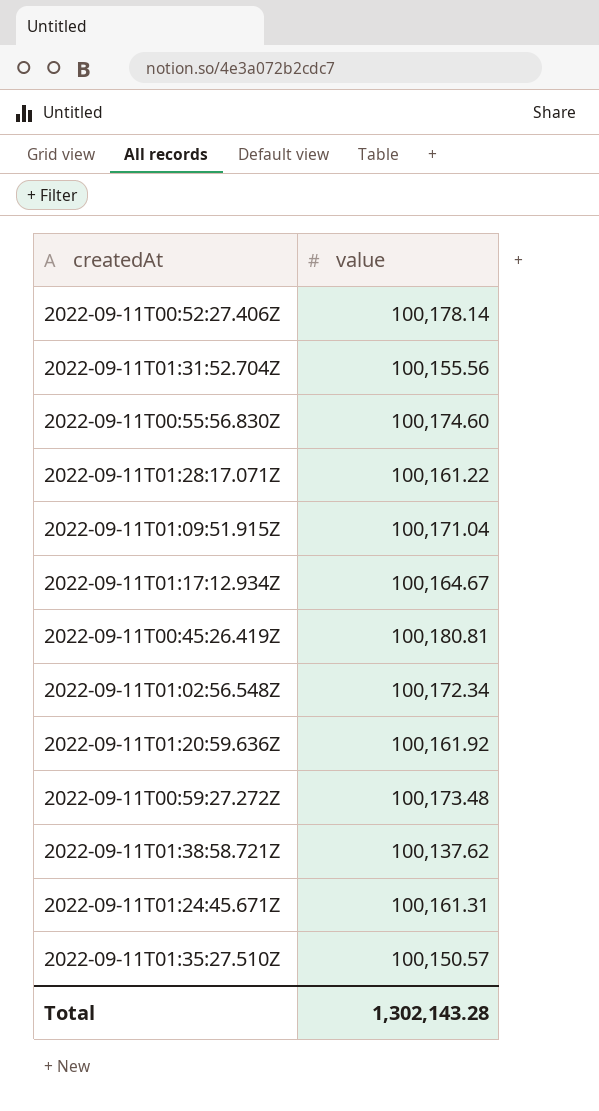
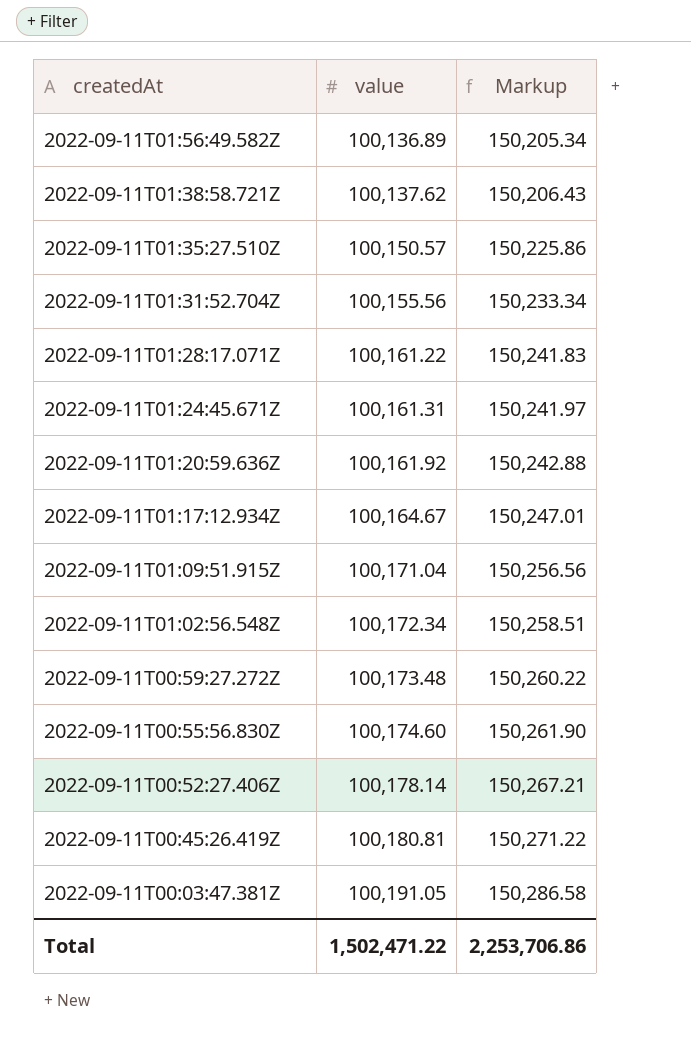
row order: none -> createdAt descending
column Markup | formula: none -> [value] * 1.5
row 2022-09-11T01:56:49.582Z: none -> 100,136.89 | 150,205.34
row 2022-09-11T00:03:47.381Z: none -> 100,191.05 | 150,286.58
Total | value: 1,302,143.28 -> 1,502,471.22

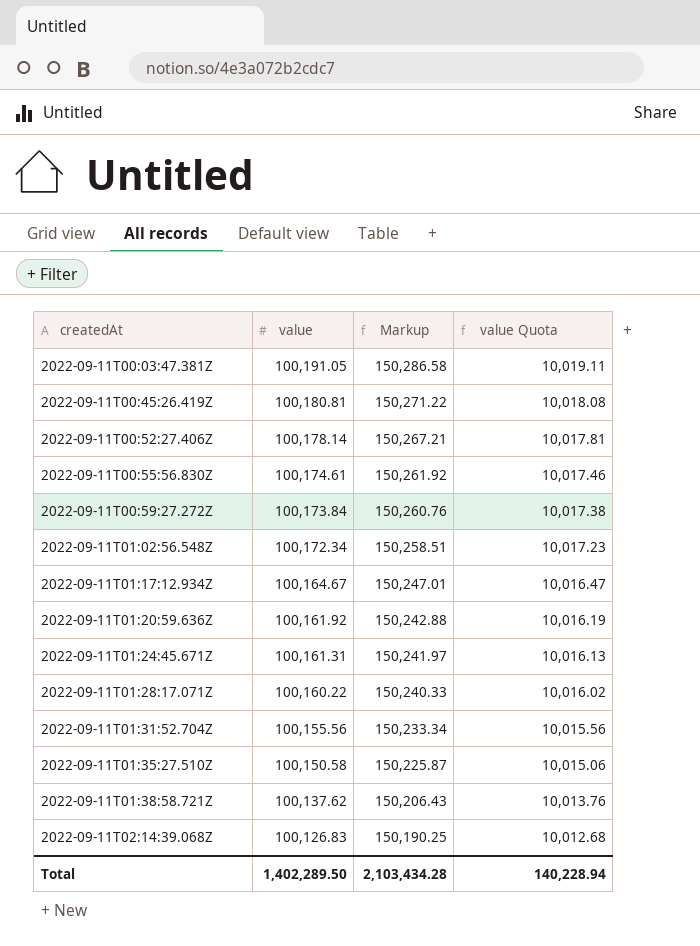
row order: createdAt descending -> createdAt ascending
column value Quota | formula: none -> [value] * 0.1
row 2022-09-11T01:56:49.582Z: 100,136.89 | 150,205.34 -> none
row 2022-09-11T01:09:51.915Z: 100,171.04 | 150,256.56 -> none
2022-09-11T00:55:56.830Z | value: 100,174.60 -> 100,174.61
2022-09-11T00:55:56.830Z | Markup: 150,261.90 -> 150,261.92
2022-09-11T00:59:27.272Z | value: 100,173.48 -> 100,173.84
2022-09-11T00:59:27.272Z | Markup: 150,260.22 -> 150,260.76
2022-09-11T01:28:17.071Z | value: 100,161.22 -> 100,160.22
2022-09-11T01:28:17.071Z | Markup: 150,241.83 -> 150,240.33
2022-09-11T01:35:27.510Z | value: 100,150.57 -> 100,150.58
2022-09-11T01:35:27.510Z | Markup: 150,225.86 -> 150,225.87
row 2022-09-11T02:14:39.068Z: none -> 100,126.83 | 150,190.25 | 10,012.68
Total | value: 1,502,471.22 -> 1,402,289.50
Total | Markup: 2,253,706.86 -> 2,103,434.28

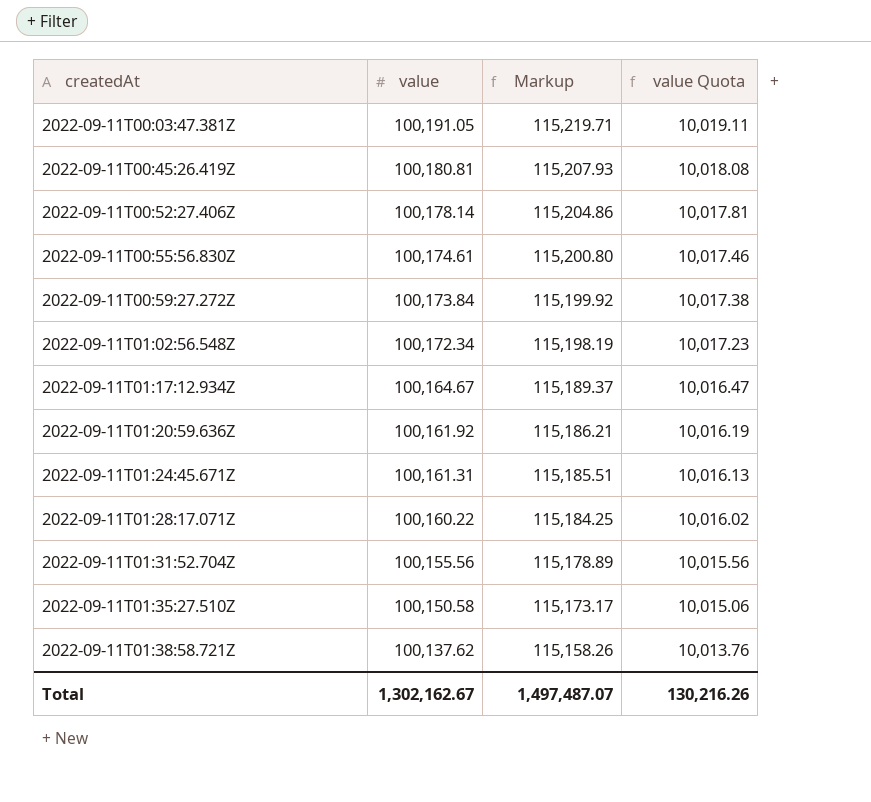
column Markup | formula: [value] * 1.5 -> [value] * 1.15
row 2022-09-11T02:14:39.068Z: 100,126.83 | 150,190.25 | 10,012.68 -> none
Total | value: 1,402,289.50 -> 1,302,162.67
Total | Markup: 2,103,434.28 -> 1,497,487.07
Total | value Quota: 140,228.94 -> 130,216.26

